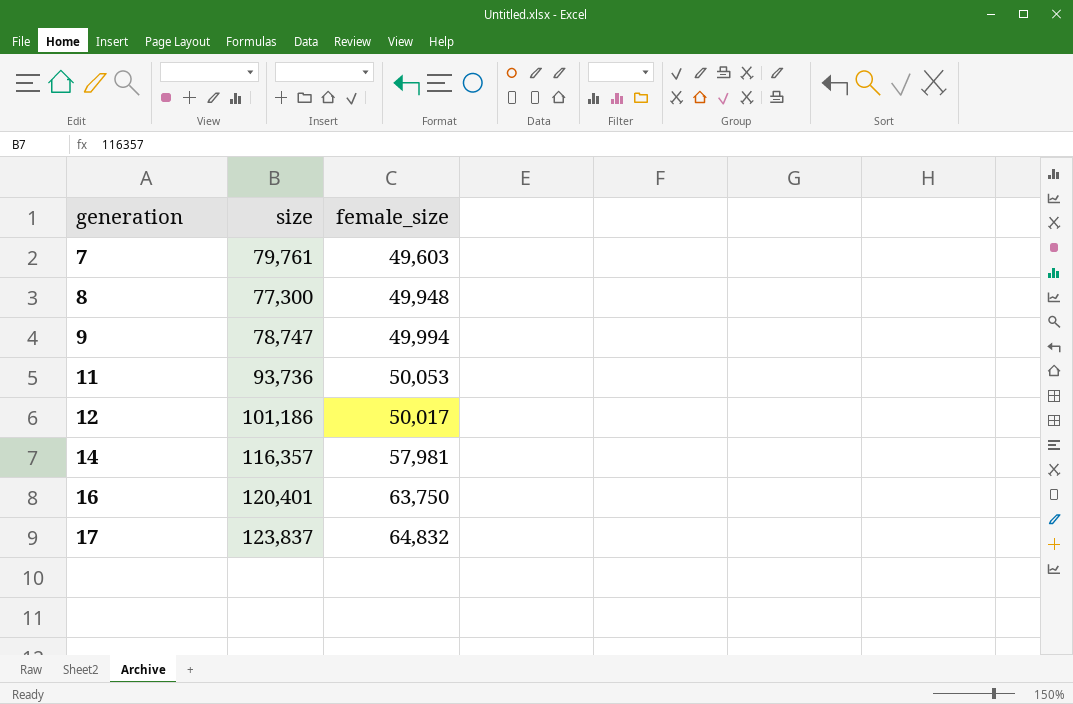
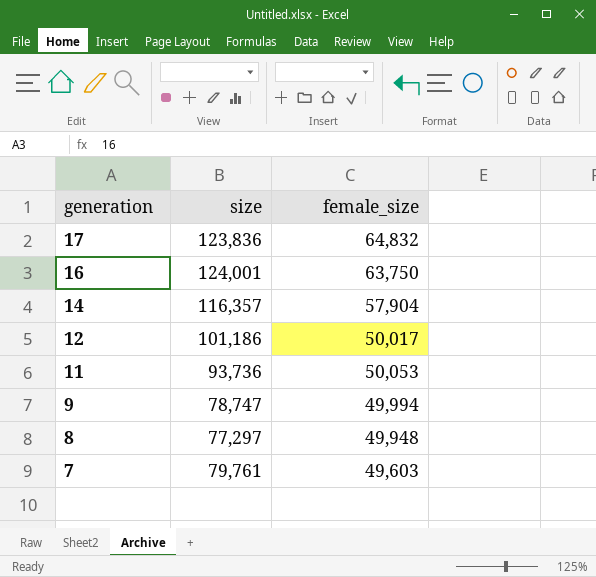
row order: generation ascending -> generation descending
17 | size: 123,837 -> 123,836
16 | size: 120,401 -> 124,001
14 | female_size: 57,981 -> 57,904
8 | size: 77,300 -> 77,297

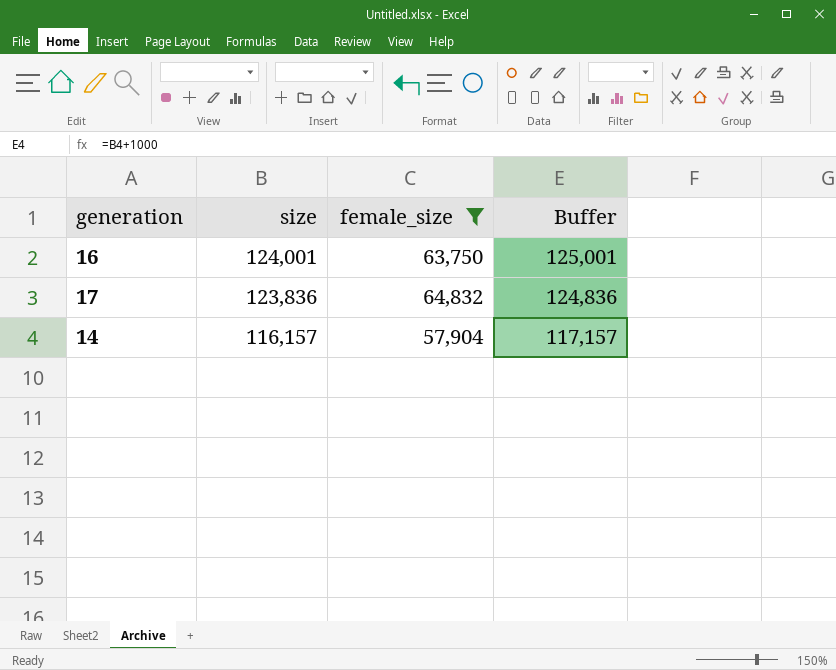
filter: none -> female_size >= 57,904
row order: generation descending -> size descending
column Buffer | formula: none -> [size] + 1000
14 | size: 116,357 -> 116,157

